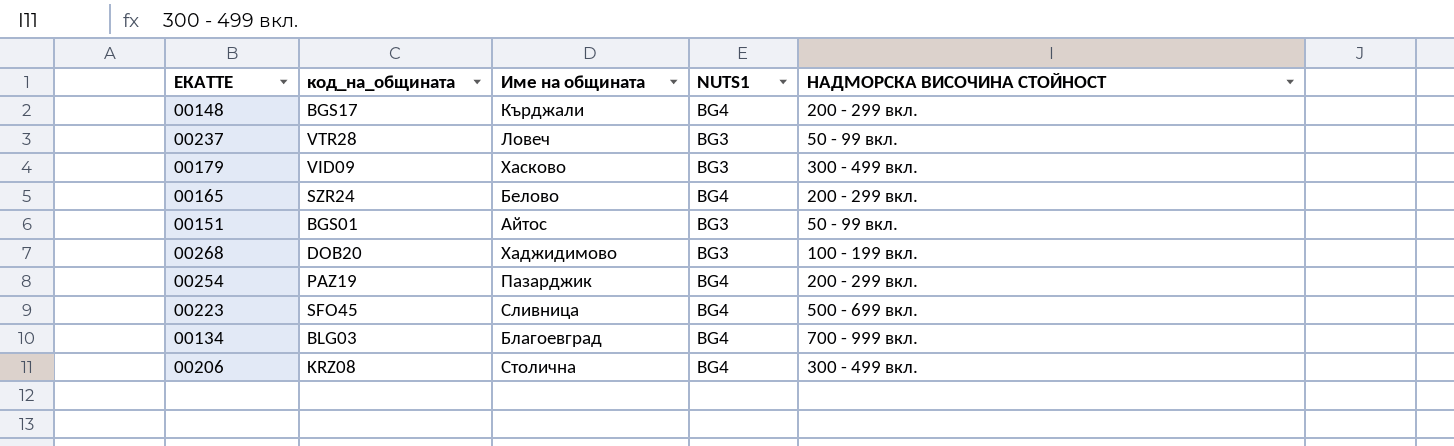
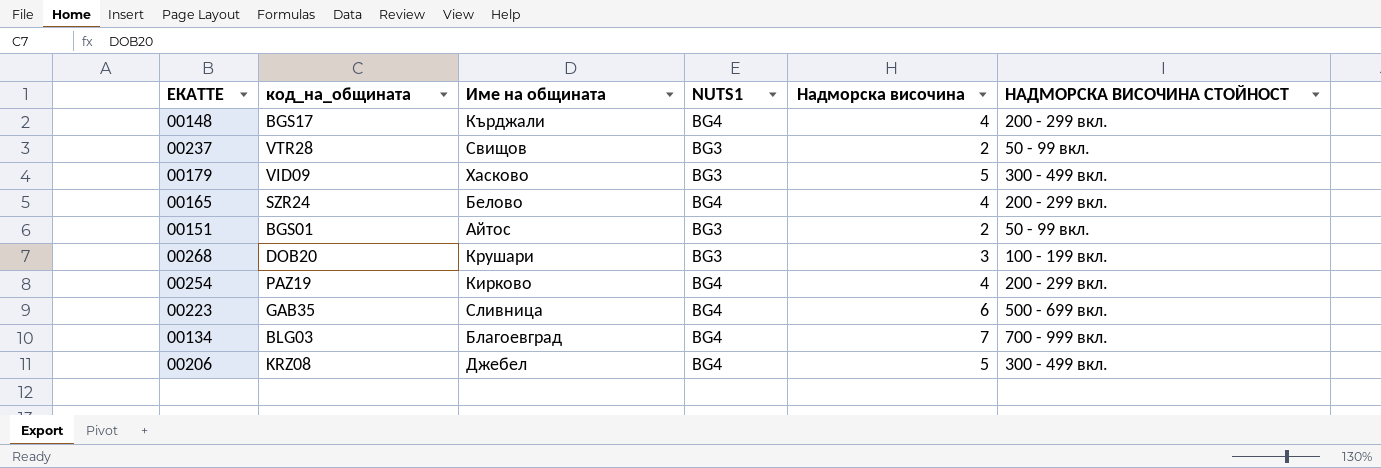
column Надморска височина | position: none -> 5
00237 | Име на общината: Ловеч -> Свищов
00268 | Име на общината: Хаджидимово -> Крушари
00254 | Име на общината: Пазарджик -> Кирково
00223 | код_на_общината: SFO45 -> GAB35
00206 | Име на общината: Столична -> Джебел

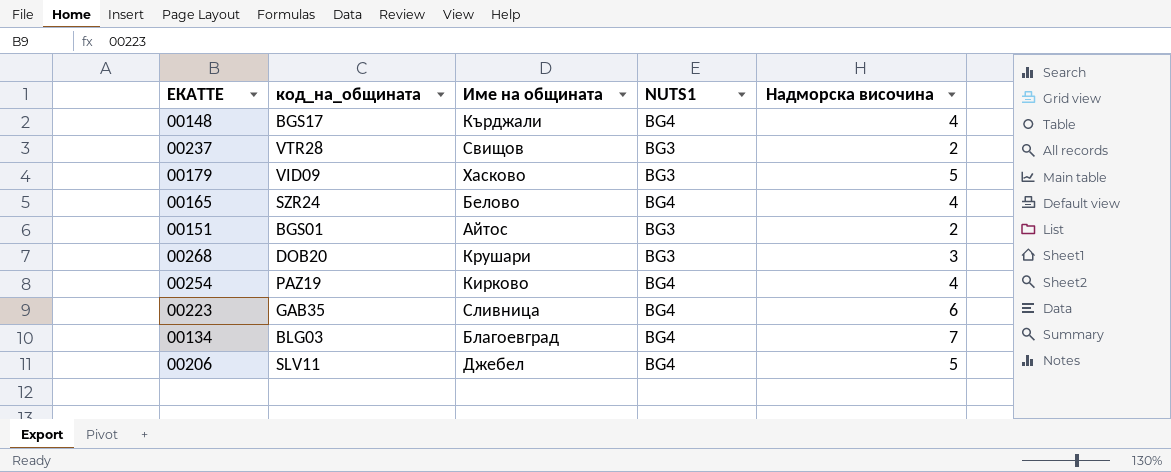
column НАДМОРСКА ВИСОЧИНА СТОЙНОСТ | position: 6 -> none
00206 | код_на_общината: KRZ08 -> SLV11

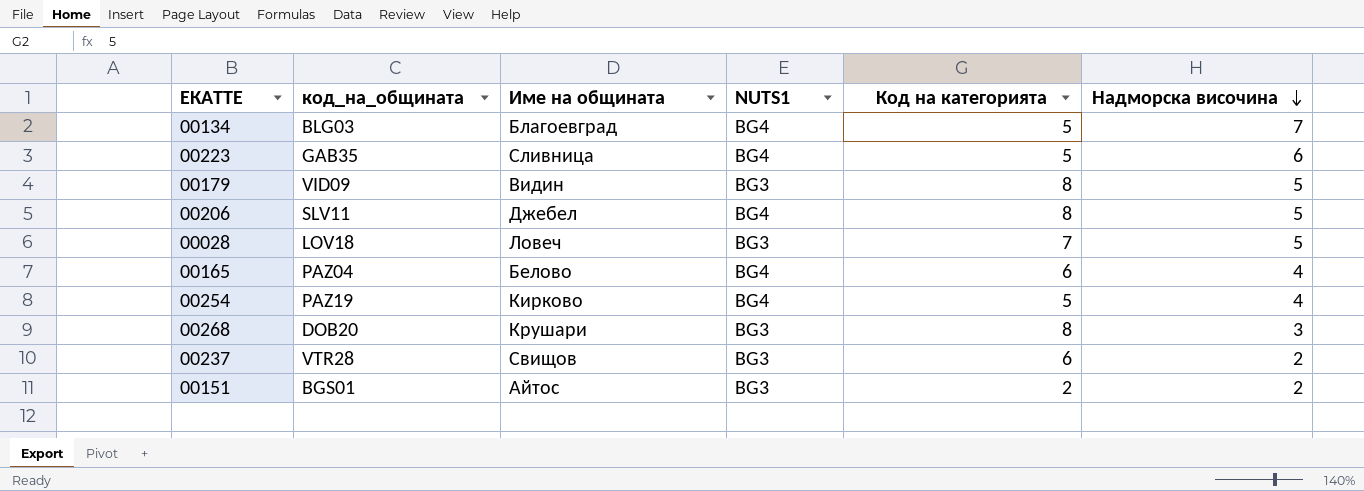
row order: none -> Надморска височина descending
column Код на категорията | position: none -> 5
row 00148: BGS17 | Кърджали | BG4 | 4 -> none
00179 | Име на общината: Хасково -> Видин
row 00028: none -> LOV18 | Ловеч | BG3 | 7 | 5
00165 | код_на_общината: SZR24 -> PAZ04

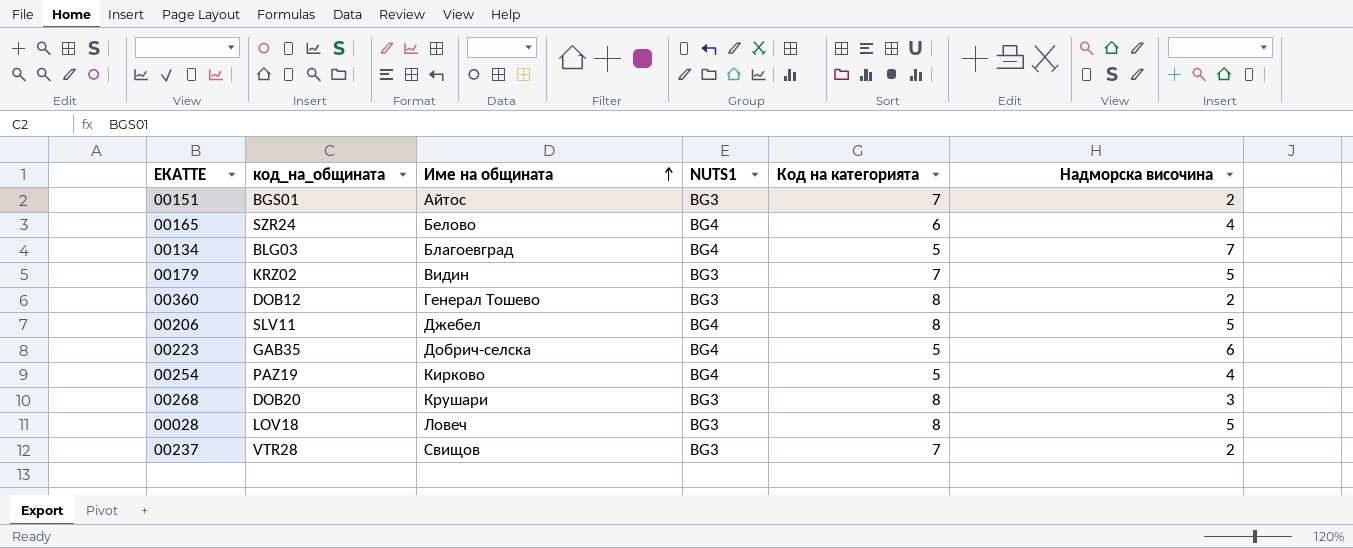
row order: Надморска височина descending -> Име на общината ascending
00151 | Код на категорията: 2 -> 7
00165 | код_на_общината: PAZ04 -> SZR24
00179 | код_на_общината: VID09 -> KRZ02
00179 | Код на категорията: 8 -> 7
row 00360: none -> DOB12 | Генерал Тошево | BG3 | 8 | 2
00223 | Име на общината: Сливница -> Добрич-селска
00028 | Код на категорията: 7 -> 8
00237 | Код на категорията: 6 -> 7

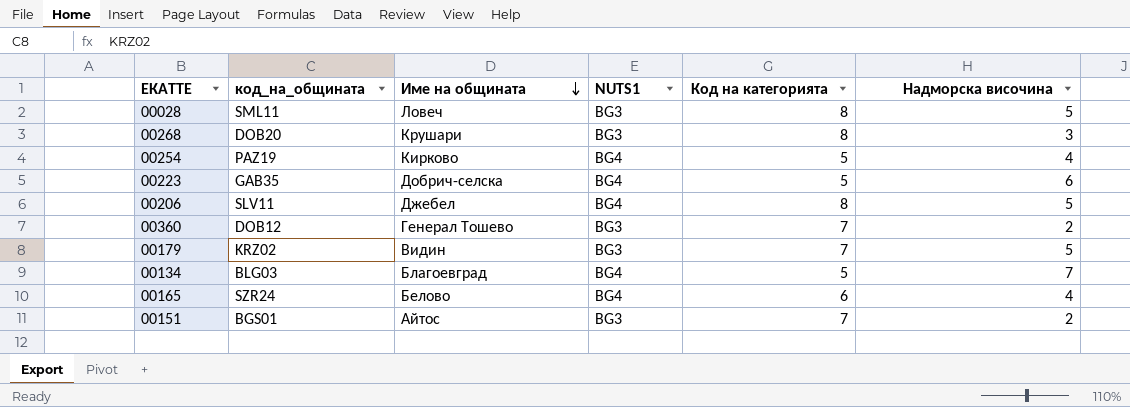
row order: Име на общината ascending -> Име на общината descending
row 00237: VTR28 | Свищов | BG3 | 7 | 2 -> none
00028 | код_на_общината: LOV18 -> SML11
00360 | Код на категорията: 8 -> 7

